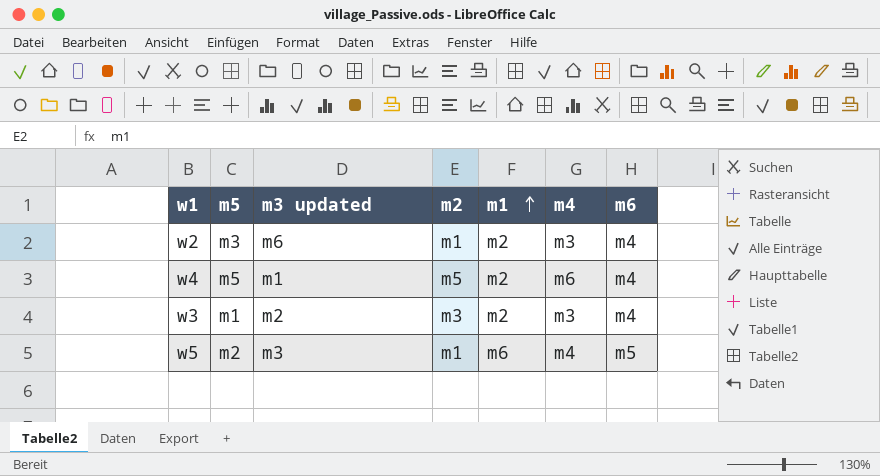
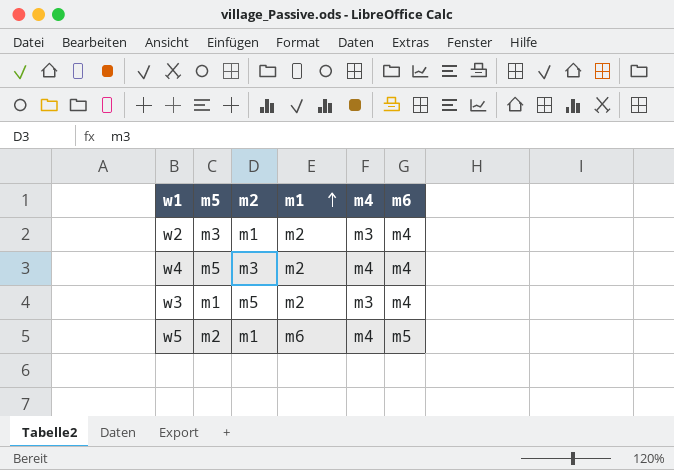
column m3 updated | position: 3 -> none
w4 | m2: m5 -> m3
w4 | m4: m6 -> m4
w3 | m2: m3 -> m5

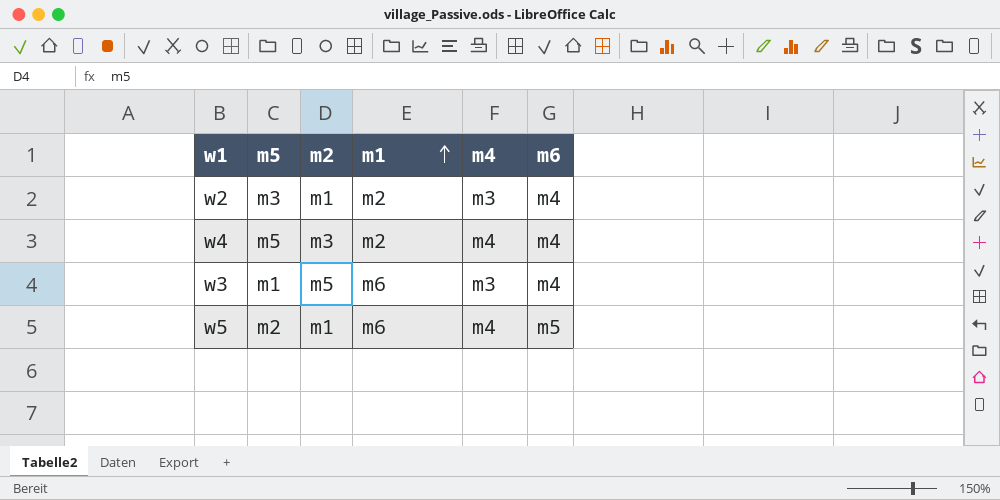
w3 | m1: m2 -> m6

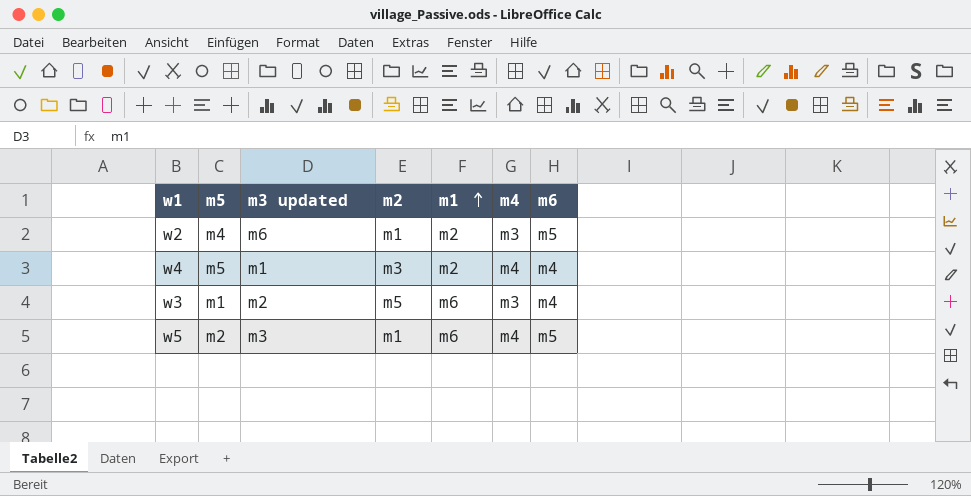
column m3 updated | position: none -> 3
w2 | m5: m3 -> m4
w2 | m6: m4 -> m5

